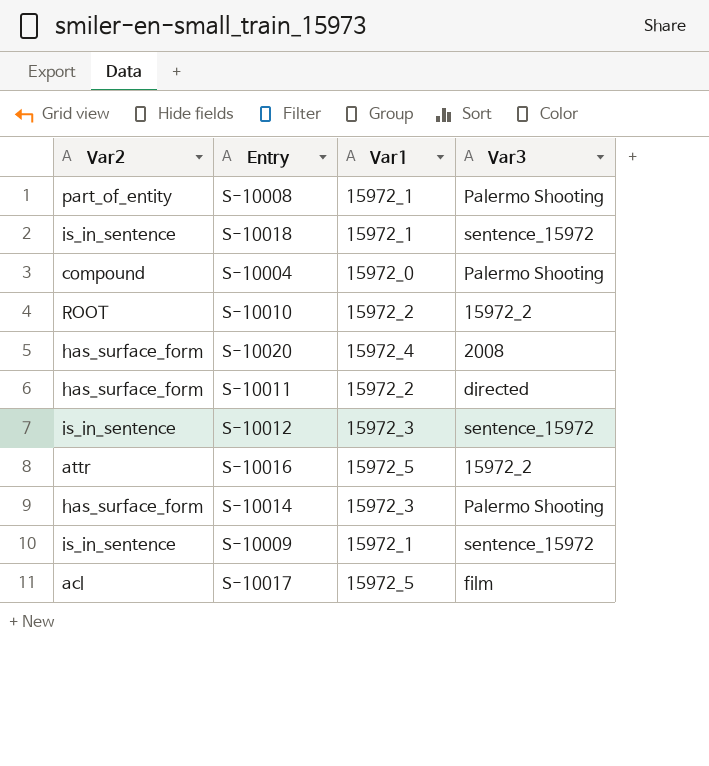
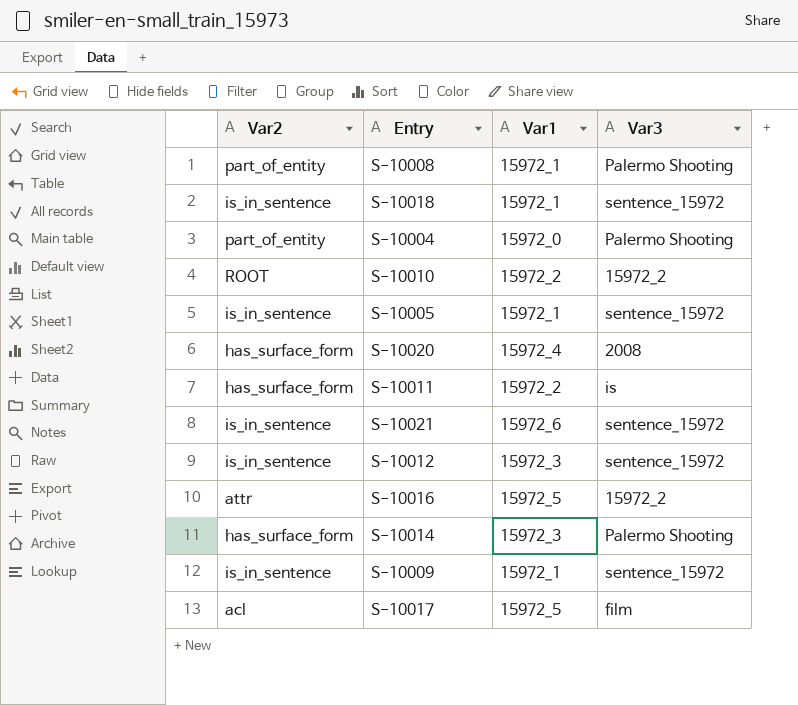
S-10004 | Var2: compound -> part_of_entity
row S-10005: none -> is_in_sentence | 15972_1 | sentence_15972
S-10011 | Var3: directed -> is
row S-10021: none -> is_in_sentence | 15972_6 | sentence_15972

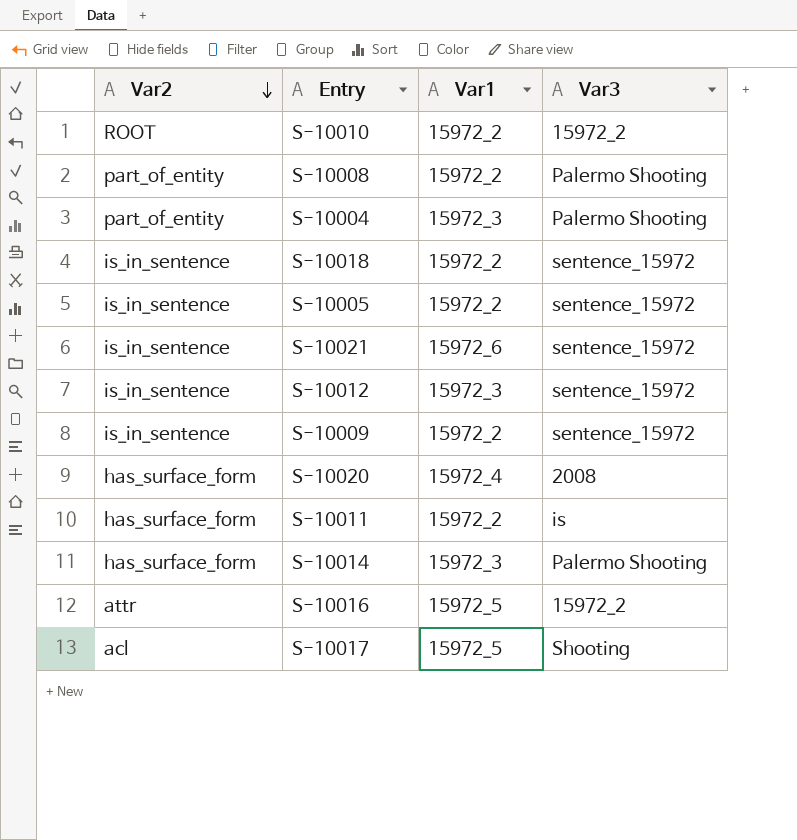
row order: none -> Var2 descending
S-10008 | Var1: 15972_1 -> 15972_2
S-10004 | Var1: 15972_0 -> 15972_3
S-10018 | Var1: 15972_1 -> 15972_2
S-10005 | Var1: 15972_1 -> 15972_2
S-10009 | Var1: 15972_1 -> 15972_2
S-10017 | Var3: film -> Shooting

